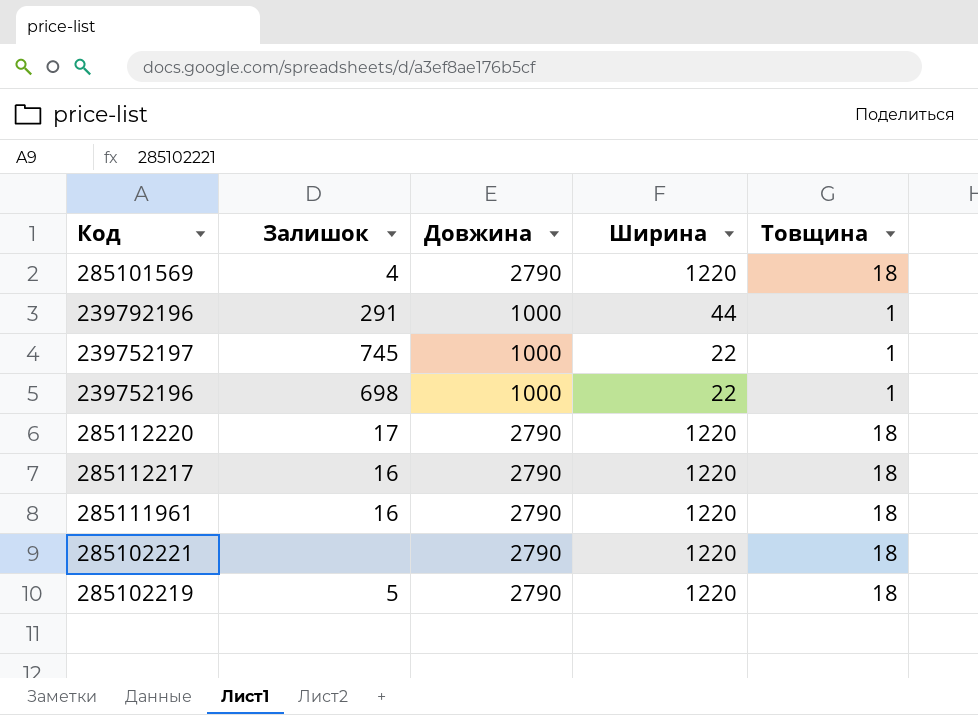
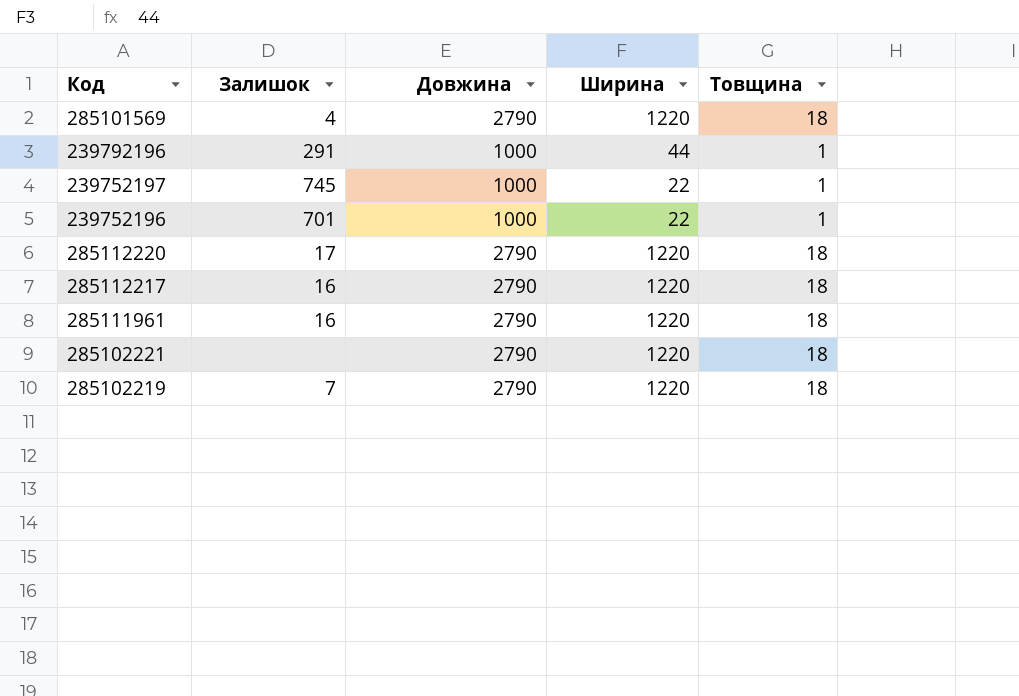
239752196 | Залишок: 698 -> 701
285102219 | Залишок: 5 -> 7

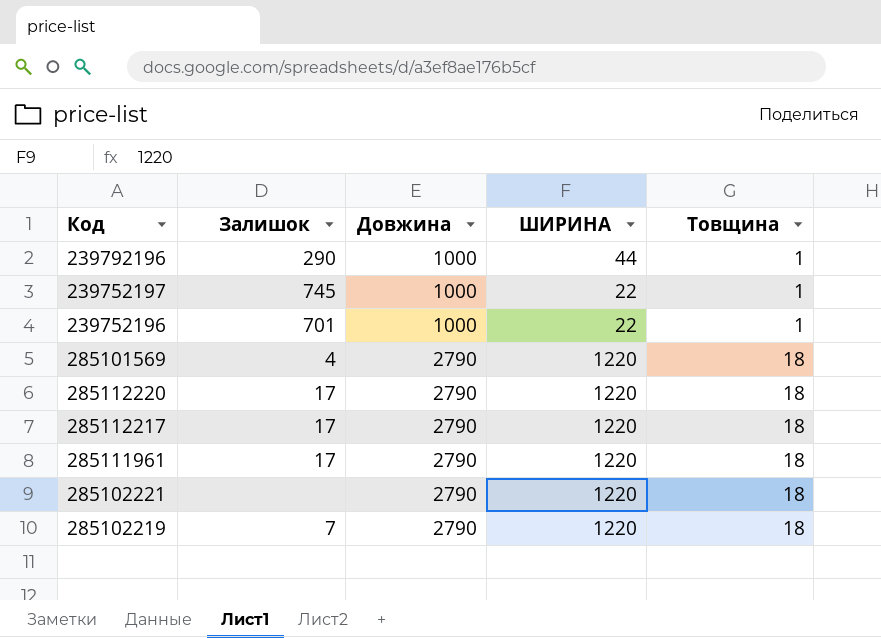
row order: none -> Довжина ascending
column name: Ширина -> ШИРИНА
239792196 | Залишок: 291 -> 290
285112217 | Залишок: 16 -> 17
285111961 | Залишок: 16 -> 17

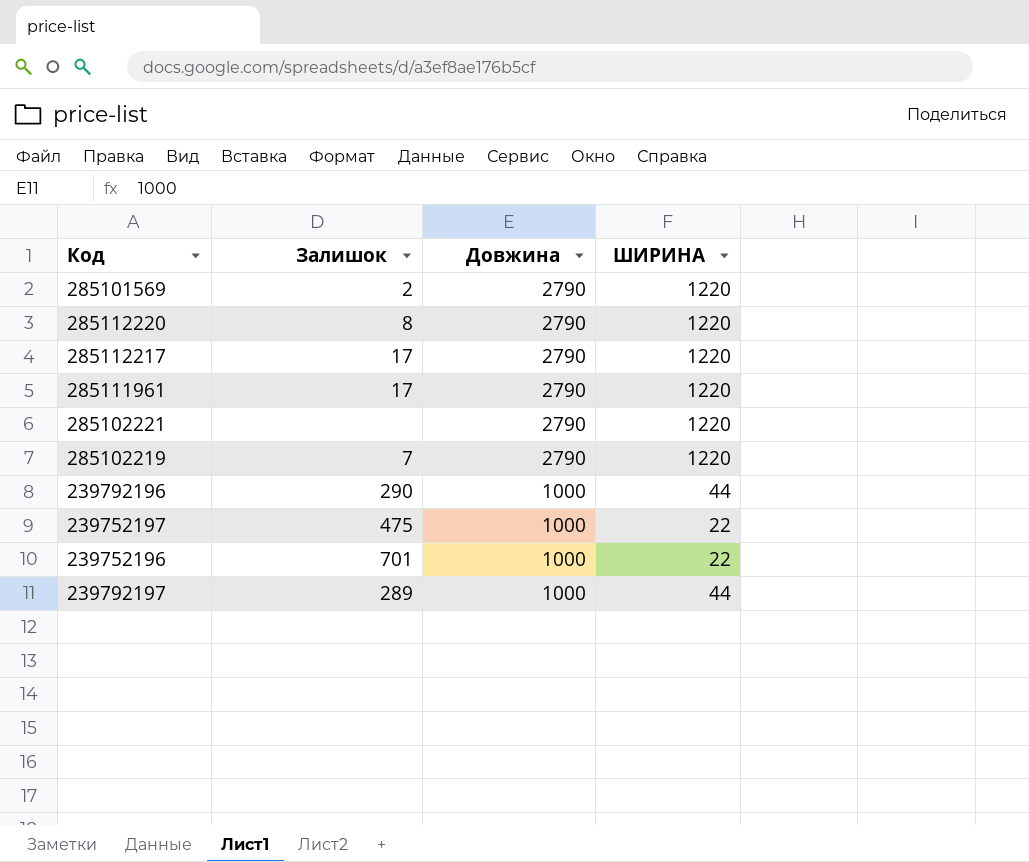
row order: Довжина ascending -> Довжина descending
column Товщина | position: 5 -> none
285101569 | Залишок: 4 -> 2
285112220 | Залишок: 17 -> 8
239752197 | Залишок: 745 -> 475
row 239792197: none -> 289 | 1000 | 44

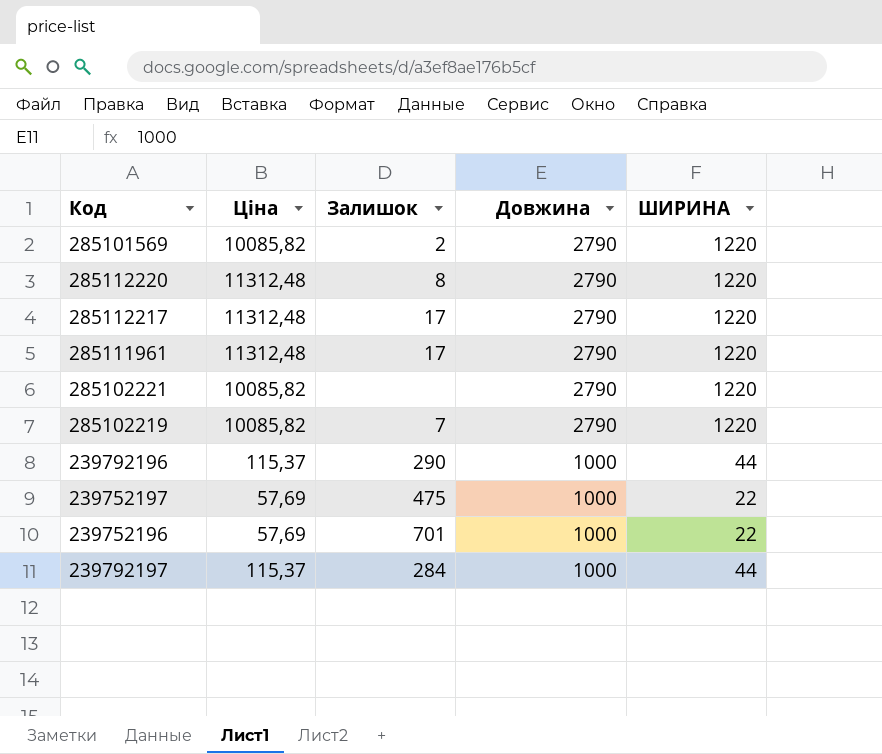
column Ціна | position: none -> 2
239792197 | Залишок: 289 -> 284

